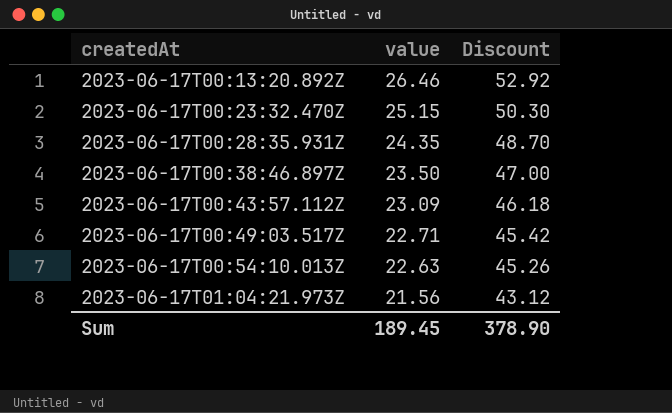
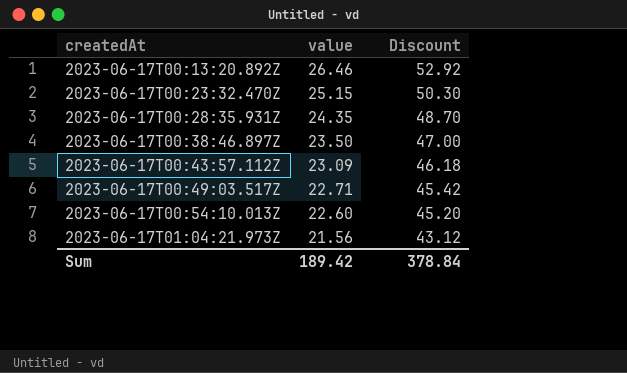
2023-06-17T00:54:10.013Z | value: 22.63 -> 22.60
2023-06-17T00:54:10.013Z | Discount: 45.26 -> 45.20
Sum | value: 189.45 -> 189.42
Sum | Discount: 378.90 -> 378.84

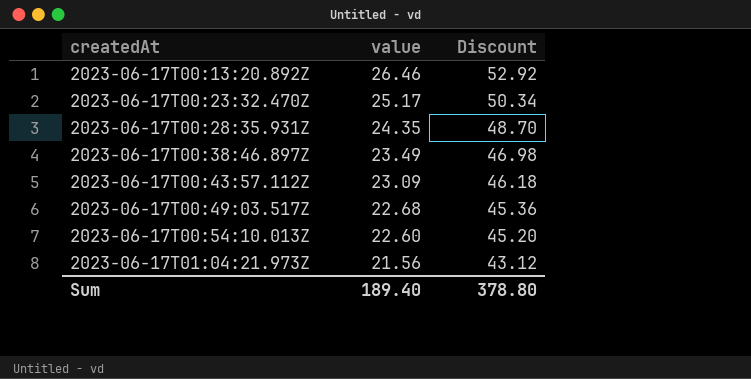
2023-06-17T00:23:32.470Z | value: 25.15 -> 25.17
2023-06-17T00:23:32.470Z | Discount: 50.30 -> 50.34
2023-06-17T00:38:46.897Z | value: 23.50 -> 23.49
2023-06-17T00:38:46.897Z | Discount: 47.00 -> 46.98
2023-06-17T00:49:03.517Z | value: 22.71 -> 22.68
2023-06-17T00:49:03.517Z | Discount: 45.42 -> 45.36
Sum | value: 189.42 -> 189.40
Sum | Discount: 378.84 -> 378.80

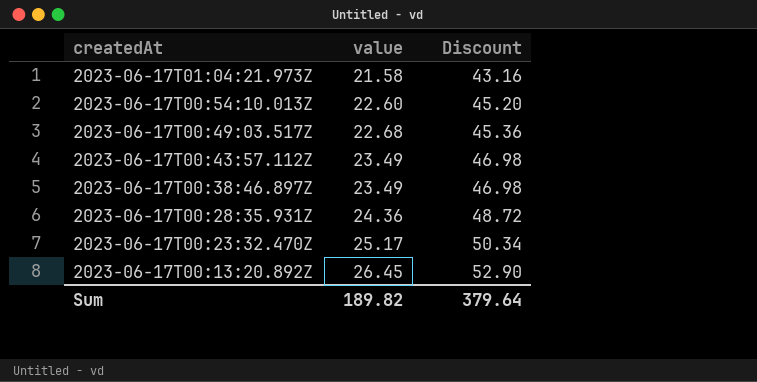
row order: createdAt ascending -> createdAt descending
2023-06-17T01:04:21.973Z | value: 21.56 -> 21.58
2023-06-17T01:04:21.973Z | Discount: 43.12 -> 43.16
2023-06-17T00:43:57.112Z | value: 23.09 -> 23.49
2023-06-17T00:43:57.112Z | Discount: 46.18 -> 46.98
2023-06-17T00:28:35.931Z | value: 24.35 -> 24.36
2023-06-17T00:28:35.931Z | Discount: 48.70 -> 48.72
2023-06-17T00:13:20.892Z | value: 26.46 -> 26.45
2023-06-17T00:13:20.892Z | Discount: 52.92 -> 52.90
Sum | value: 189.40 -> 189.82
Sum | Discount: 378.80 -> 379.64

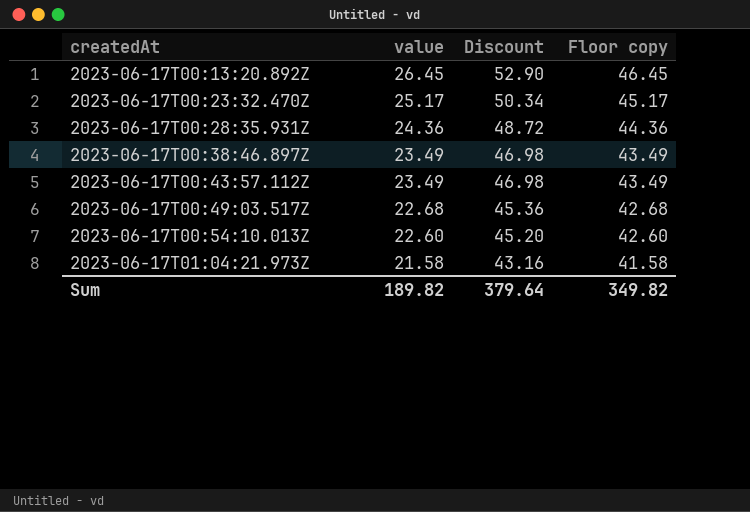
row order: createdAt descending -> createdAt ascending
column Floor copy | formula: none -> [value] + 20

